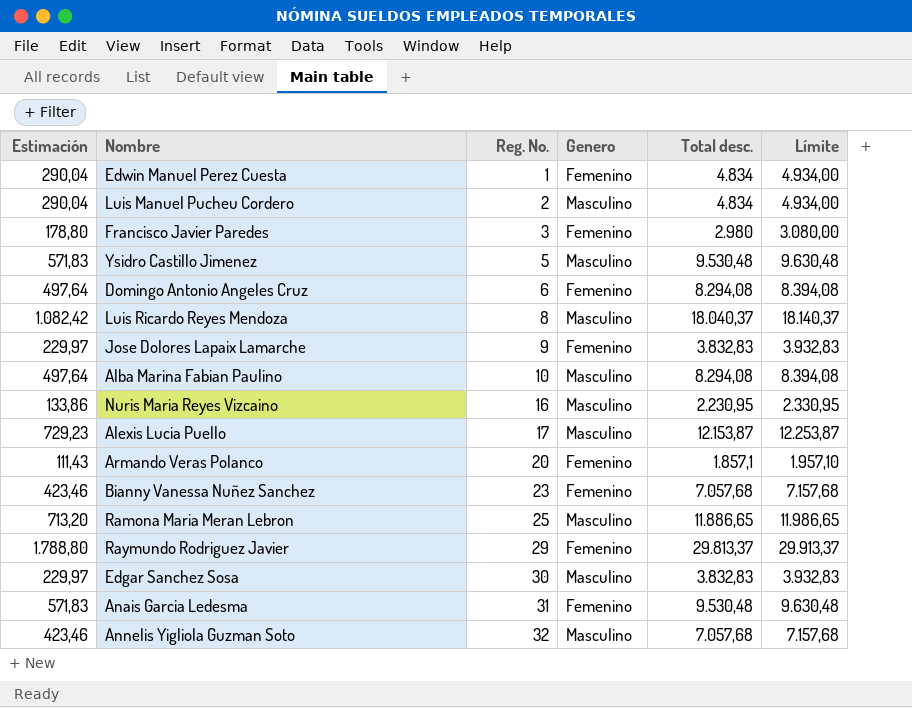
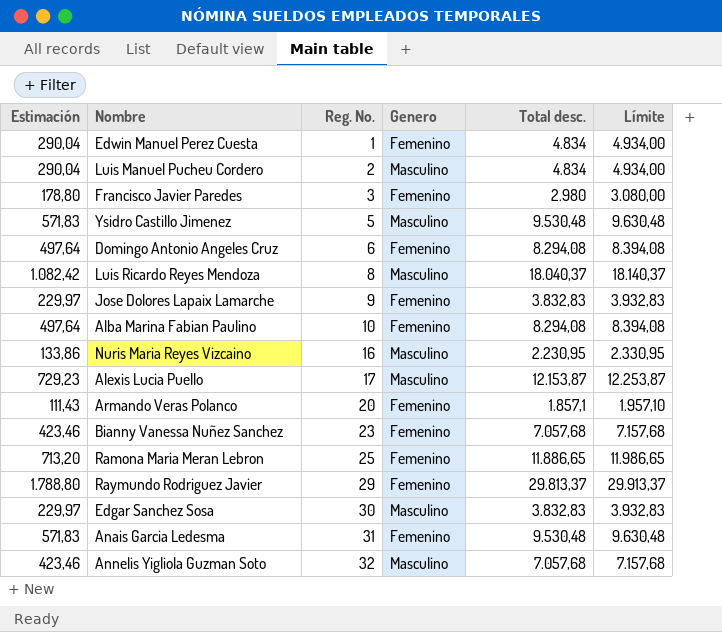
Alba Marina Fabian Paulino | Genero: Masculino -> Femenino
Ramona Maria Meran Lebron | Genero: Masculino -> Femenino

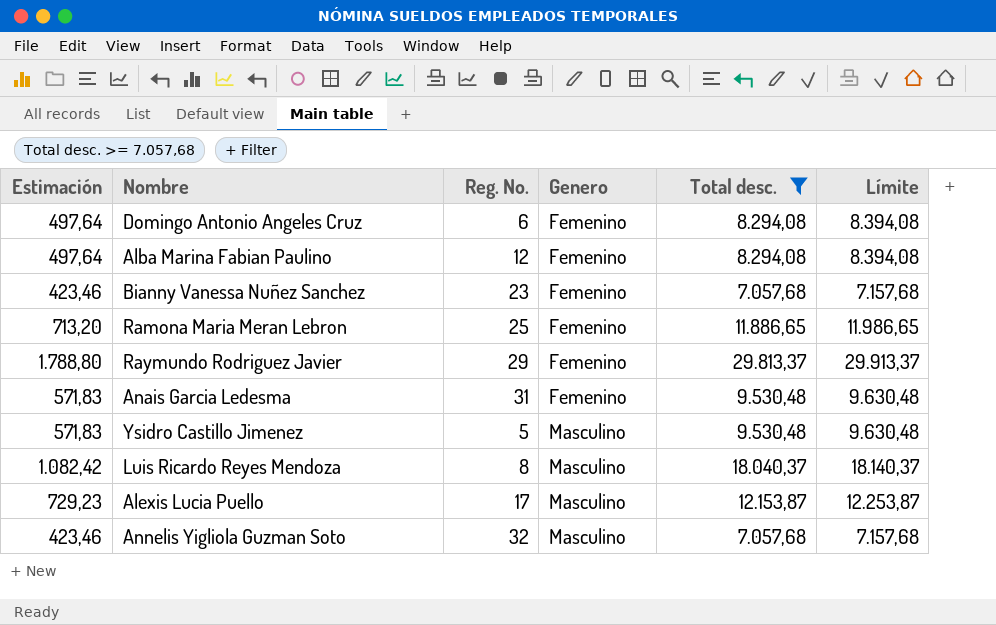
filter: none -> Total desc. >= 7.057,68
row order: Reg. No. ascending -> Genero ascending
Alba Marina Fabian Paulino | Reg. No.: 10 -> 12

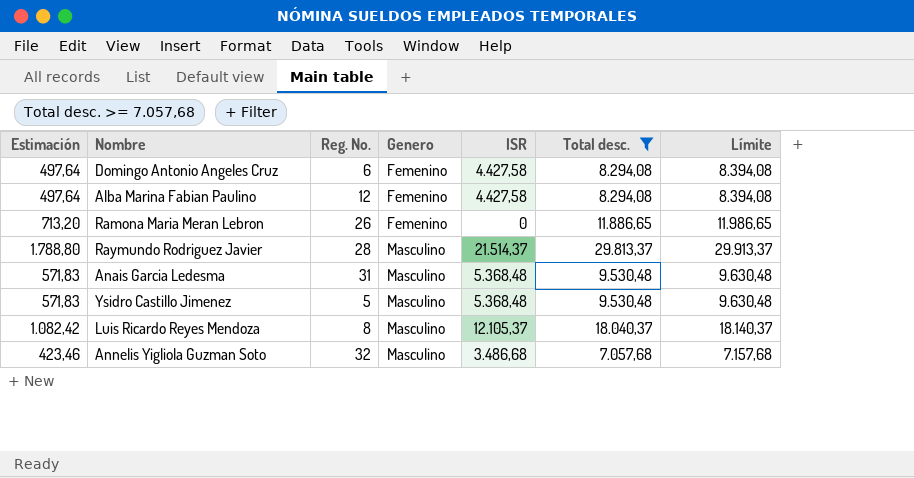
column ISR | position: none -> 5
row Bianny Vanessa Nuñez Sanchez: 423,46 | 23 | Femenino | 7.057,68 | 7.157,68 -> none
row Alexis Lucia Puello: 729,23 | 17 | Masculino | 12.153,87 | 12.253,87 -> none
Ramona Maria Meran Lebron | Reg. No.: 25 -> 26
Raymundo Rodriguez Javier | Reg. No.: 29 -> 28
Raymundo Rodriguez Javier | Genero: Femenino -> Masculino
Anais Garcia Ledesma | Genero: Femenino -> Masculino

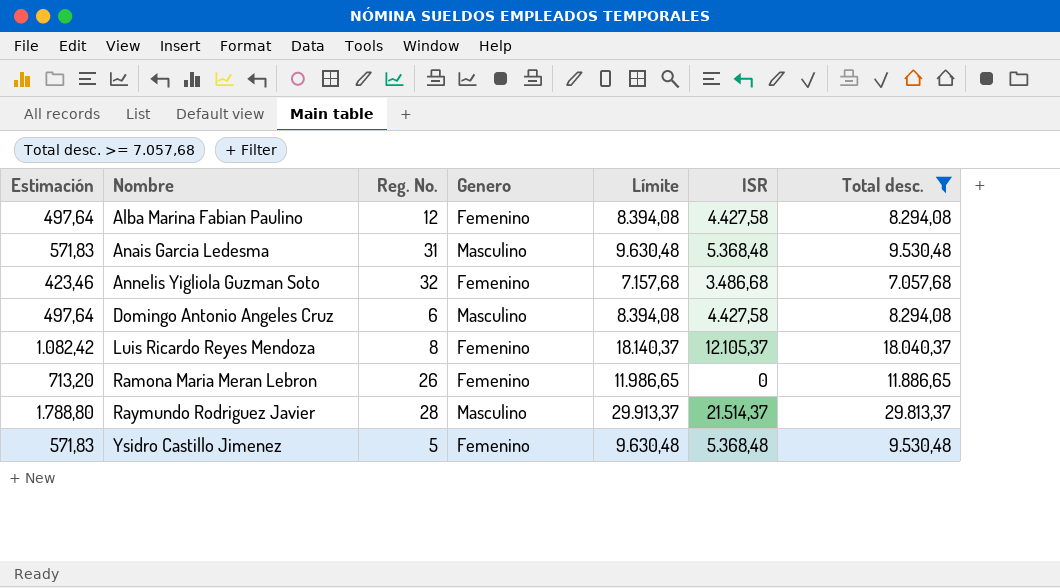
row order: Genero ascending -> Nombre ascending
column Límite | position: 7 -> 5
Annelis Yigliola Guzman Soto | Genero: Masculino -> Femenino
Domingo Antonio Angeles Cruz | Genero: Femenino -> Masculino
Luis Ricardo Reyes Mendoza | Genero: Masculino -> Femenino
Ysidro Castillo Jimenez | Genero: Masculino -> Femenino

